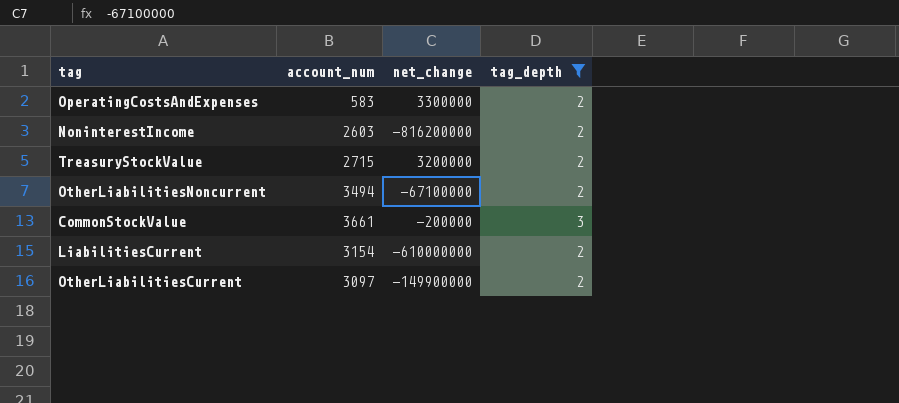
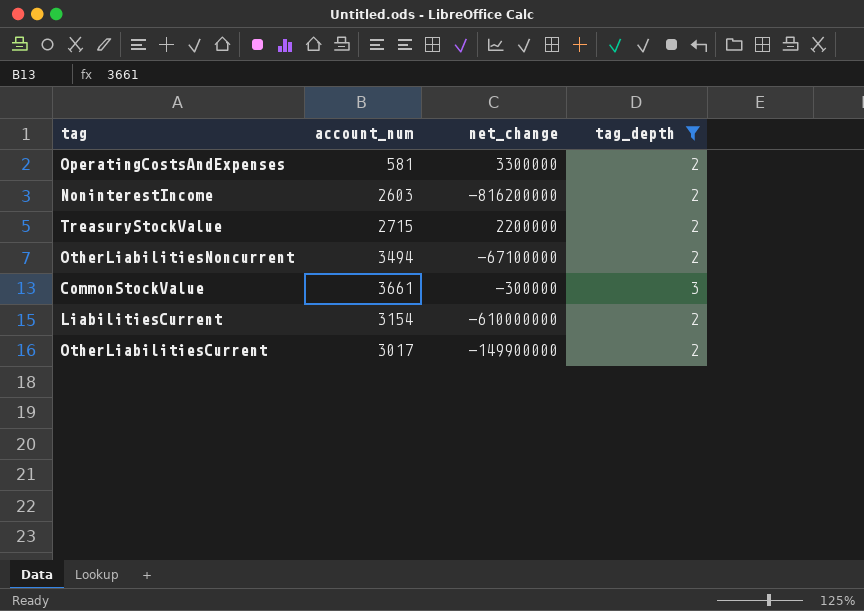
OperatingCostsAndExpenses | account_num: 583 -> 581
TreasuryStockValue | net_change: 3200000 -> 2200000
CommonStockValue | net_change: -200000 -> -300000
OtherLiabilitiesCurrent | account_num: 3097 -> 3017

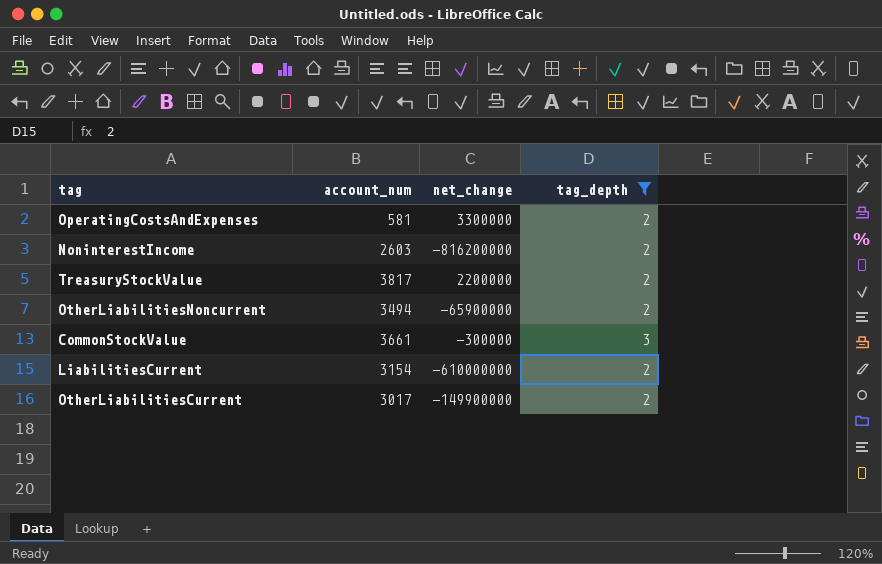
TreasuryStockValue | account_num: 2715 -> 3817
OtherLiabilitiesNoncurrent | net_change: -67100000 -> -65900000

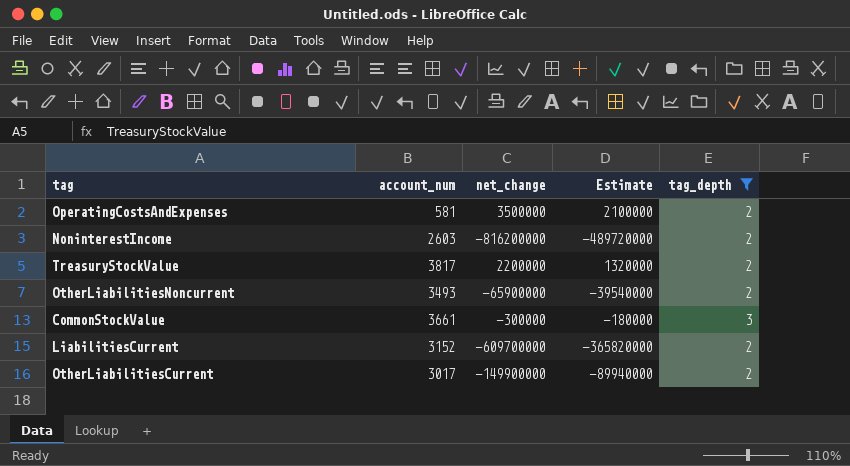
column Estimate | formula: none -> [net_change] * 0.6
OperatingCostsAndExpenses | net_change: 3300000 -> 3500000
OtherLiabilitiesNoncurrent | account_num: 3494 -> 3493
LiabilitiesCurrent | account_num: 3154 -> 3152
LiabilitiesCurrent | net_change: -610000000 -> -609700000

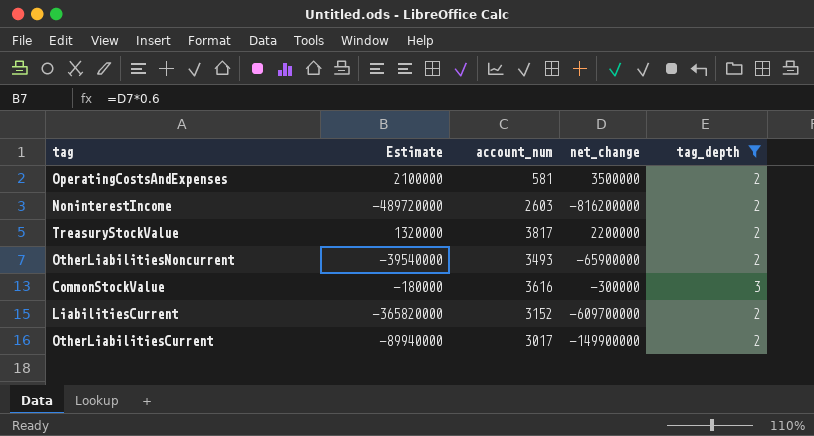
column Estimate | position: 4 -> 2
CommonStockValue | account_num: 3661 -> 3616

